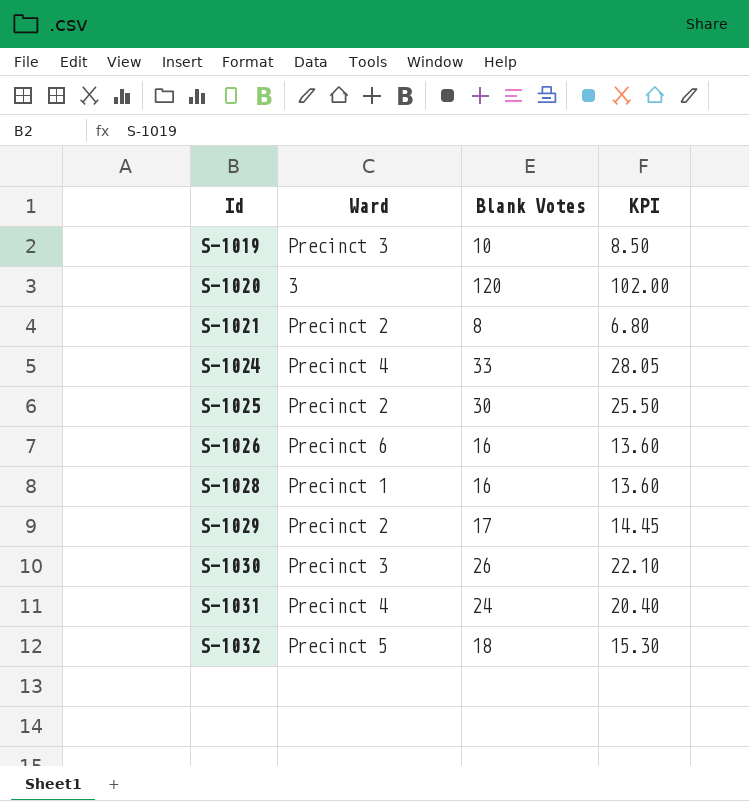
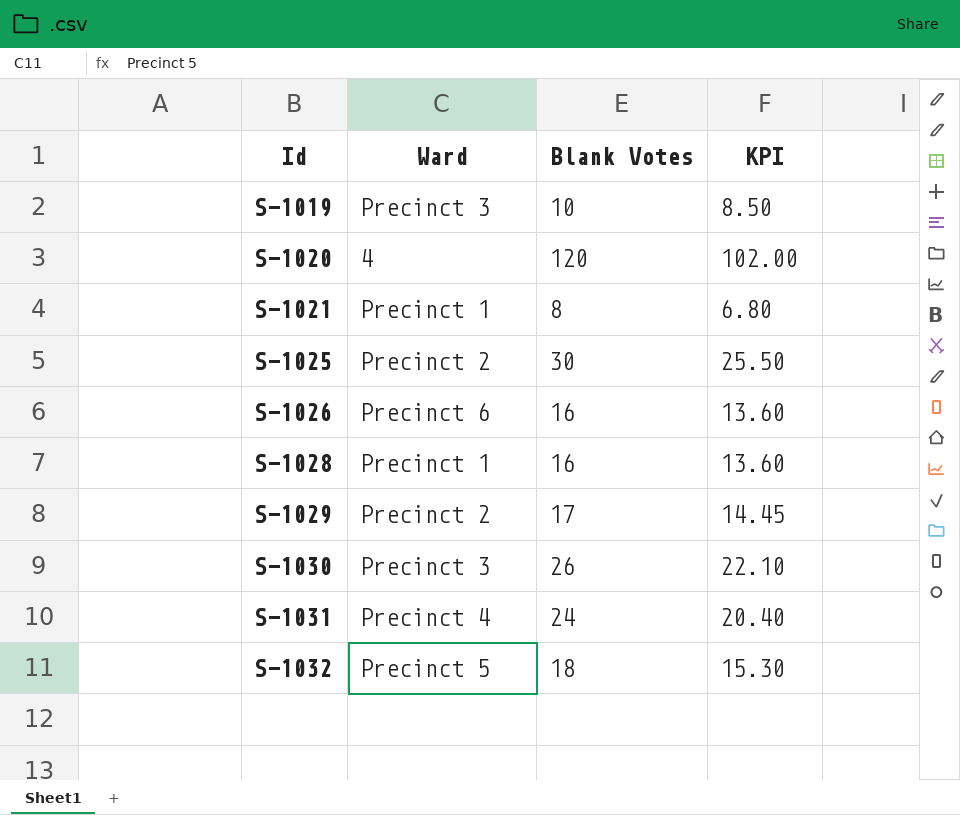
row S-1024: Precinct 4 | 33 | 28.05 -> none
S-1020 | Ward: 3 -> 4
S-1021 | Ward: Precinct 2 -> Precinct 1

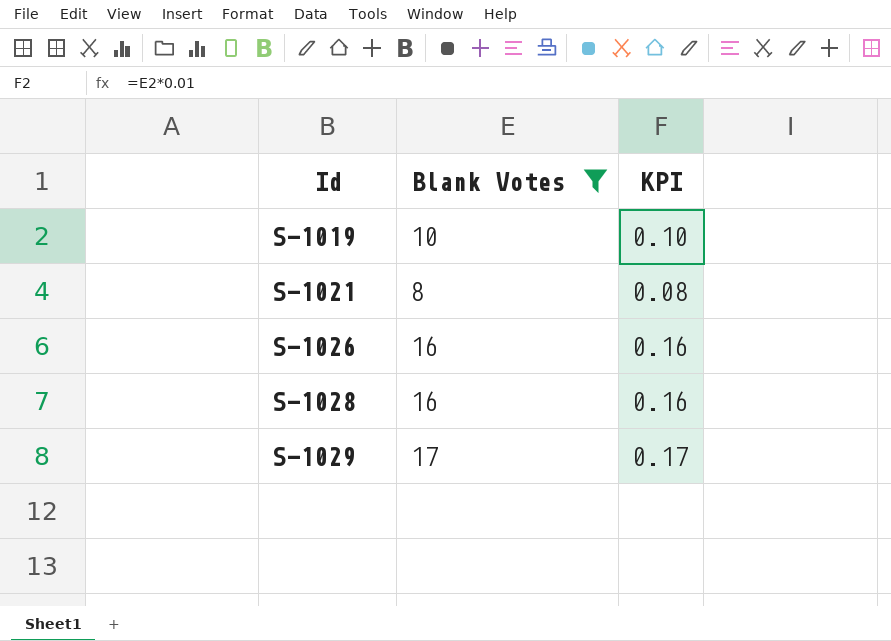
filter: none -> Blank Votes <= 17
column Ward | position: 2 -> none
column KPI | formula: [Blank Votes] * 0.85 -> [Blank Votes] * 0.01

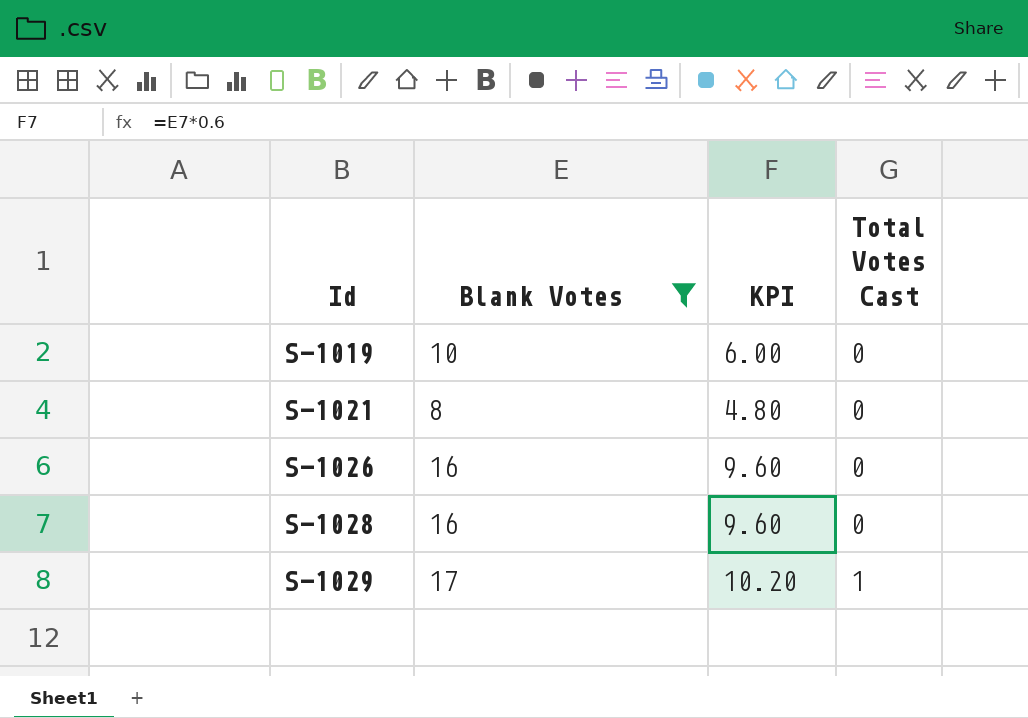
column KPI | formula: [Blank Votes] * 0.01 -> [Blank Votes] * 0.6
column Total Votes Cast | position: none -> 4

